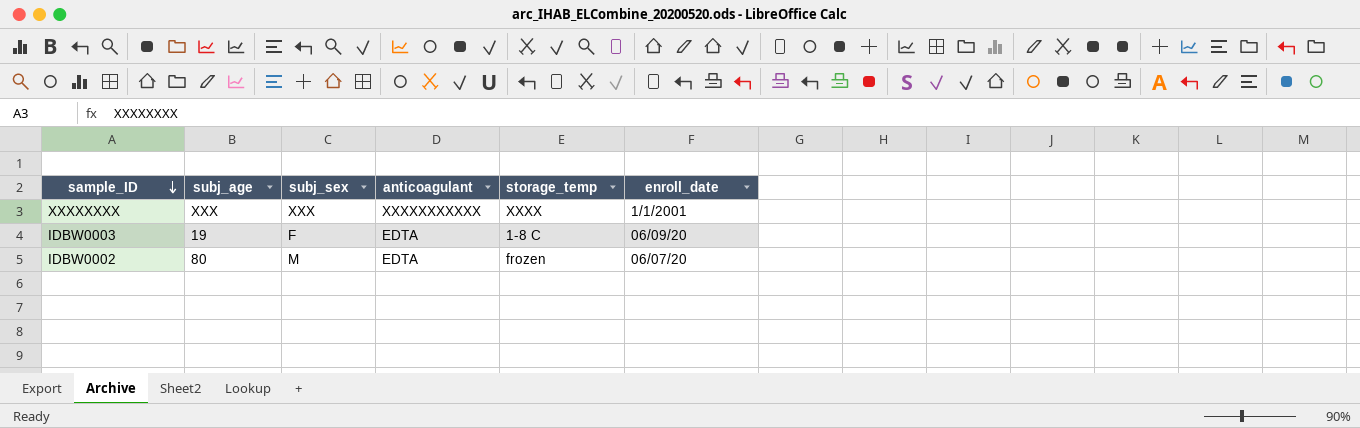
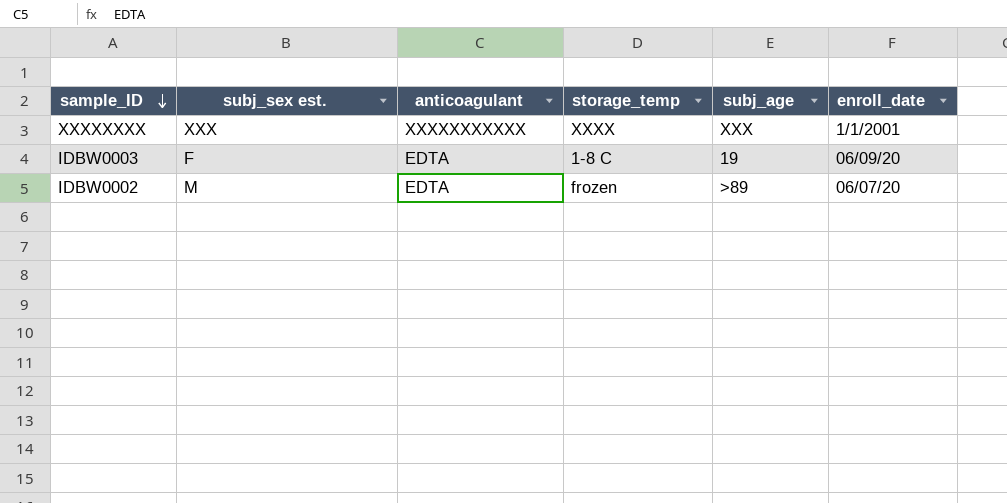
column name: subj_sex -> subj_sex est.
column subj_age | position: 2 -> 5
IDBW0002 | subj_age: 80 -> >89

